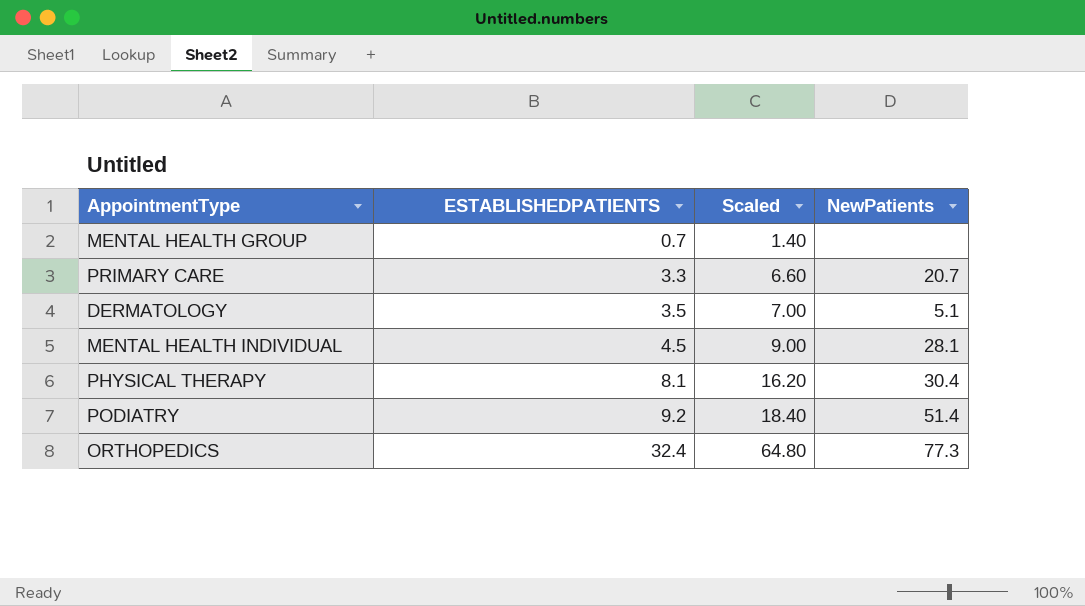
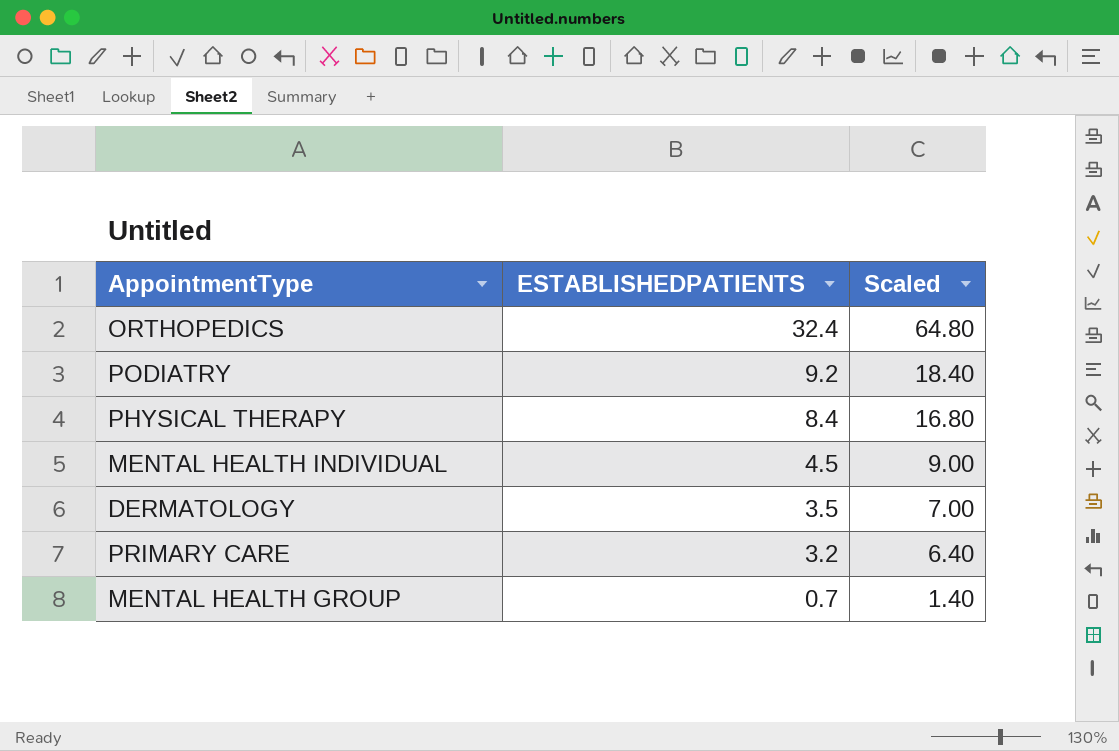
row order: ESTABLISHEDPATIENTS ascending -> ESTABLISHEDPATIENTS descending
column NewPatients | position: 4 -> none
PHYSICAL THERAPY | ESTABLISHEDPATIENTS: 8.1 -> 8.4
PHYSICAL THERAPY | Scaled: 16.20 -> 16.80
PRIMARY CARE | ESTABLISHEDPATIENTS: 3.3 -> 3.2
PRIMARY CARE | Scaled: 6.60 -> 6.40

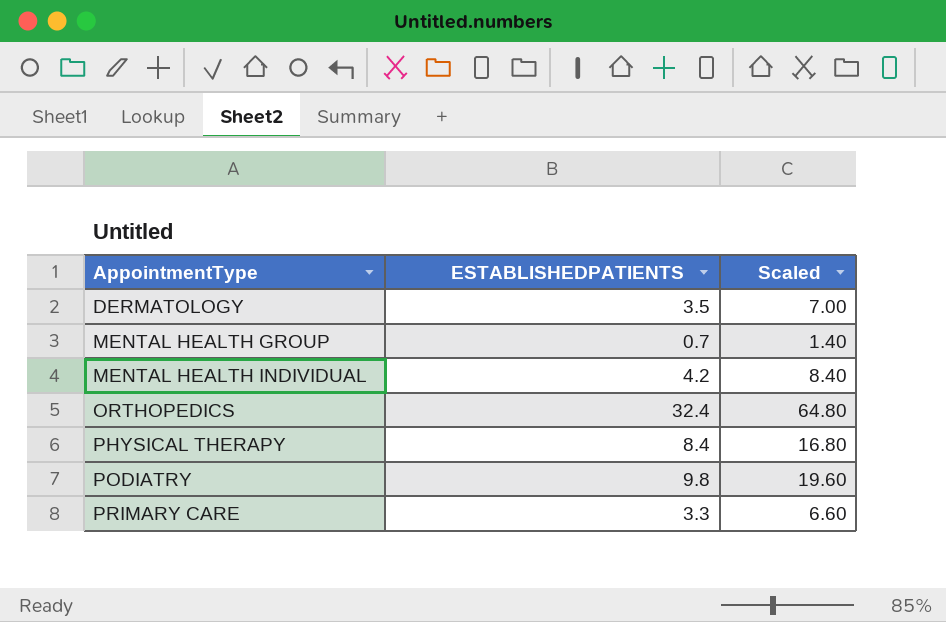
row order: ESTABLISHEDPATIENTS descending -> AppointmentType ascending
MENTAL HEALTH INDIVIDUAL | ESTABLISHEDPATIENTS: 4.5 -> 4.2
MENTAL HEALTH INDIVIDUAL | Scaled: 9.00 -> 8.40
PODIATRY | ESTABLISHEDPATIENTS: 9.2 -> 9.8
PODIATRY | Scaled: 18.40 -> 19.60
PRIMARY CARE | ESTABLISHEDPATIENTS: 3.2 -> 3.3
PRIMARY CARE | Scaled: 6.40 -> 6.60

